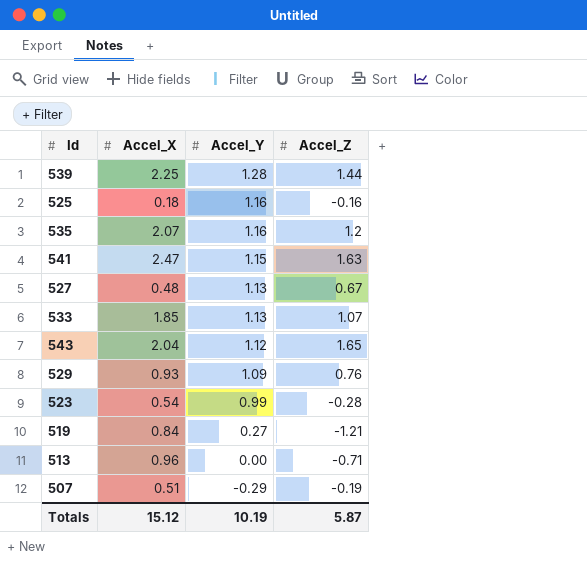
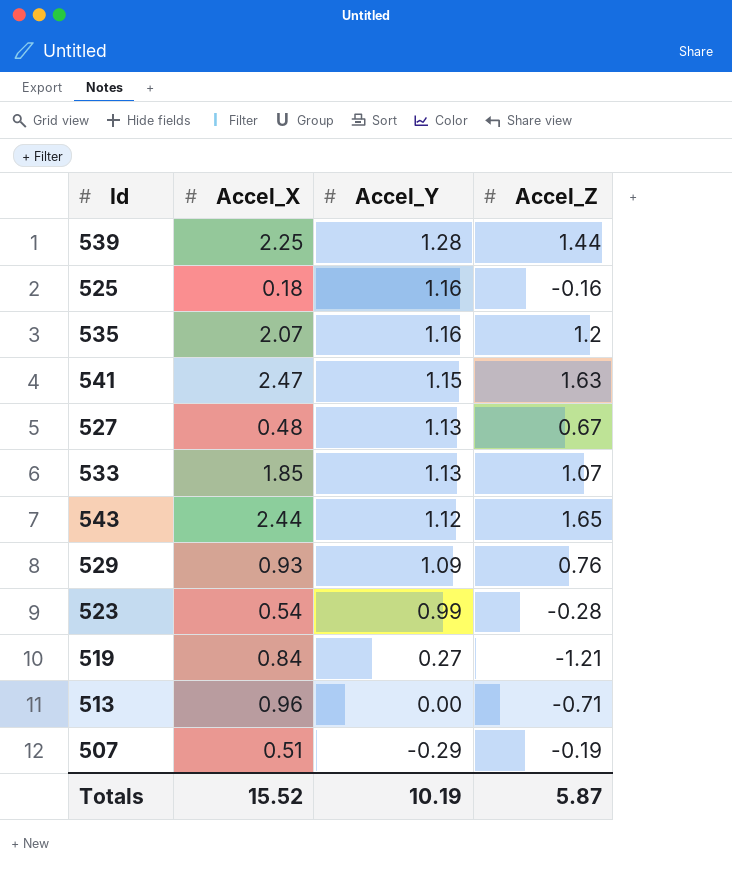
543 | Accel_X: 2.04 -> 2.44
Totals | Accel_X: 15.12 -> 15.52

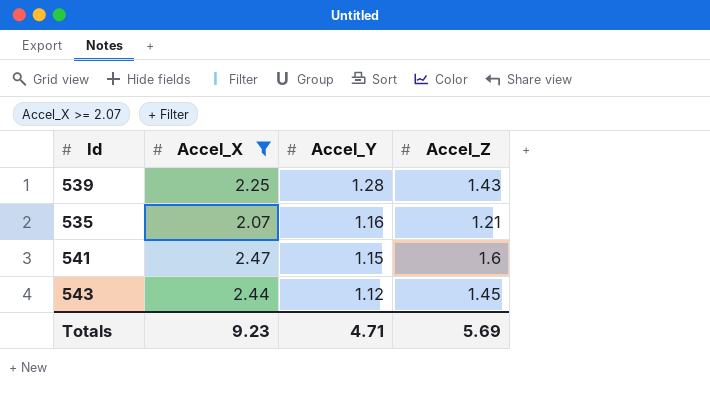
filter: none -> Accel_X >= 2.07
539 | Accel_Z: 1.44 -> 1.43
535 | Accel_Z: 1.2 -> 1.21
541 | Accel_Z: 1.63 -> 1.6
543 | Accel_Z: 1.65 -> 1.45
Totals | Accel_X: 15.52 -> 9.23
Totals | Accel_Y: 10.19 -> 4.71
Totals | Accel_Z: 5.87 -> 5.69

